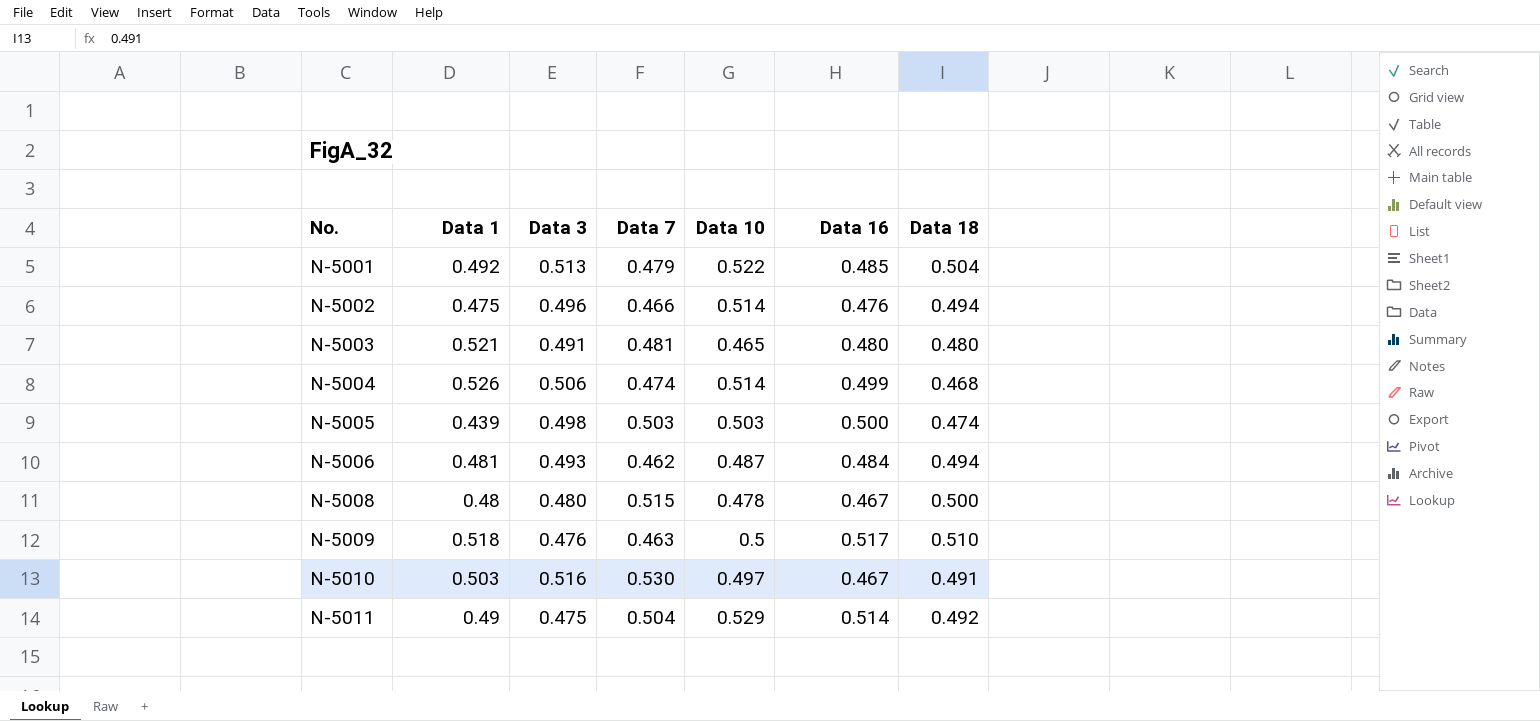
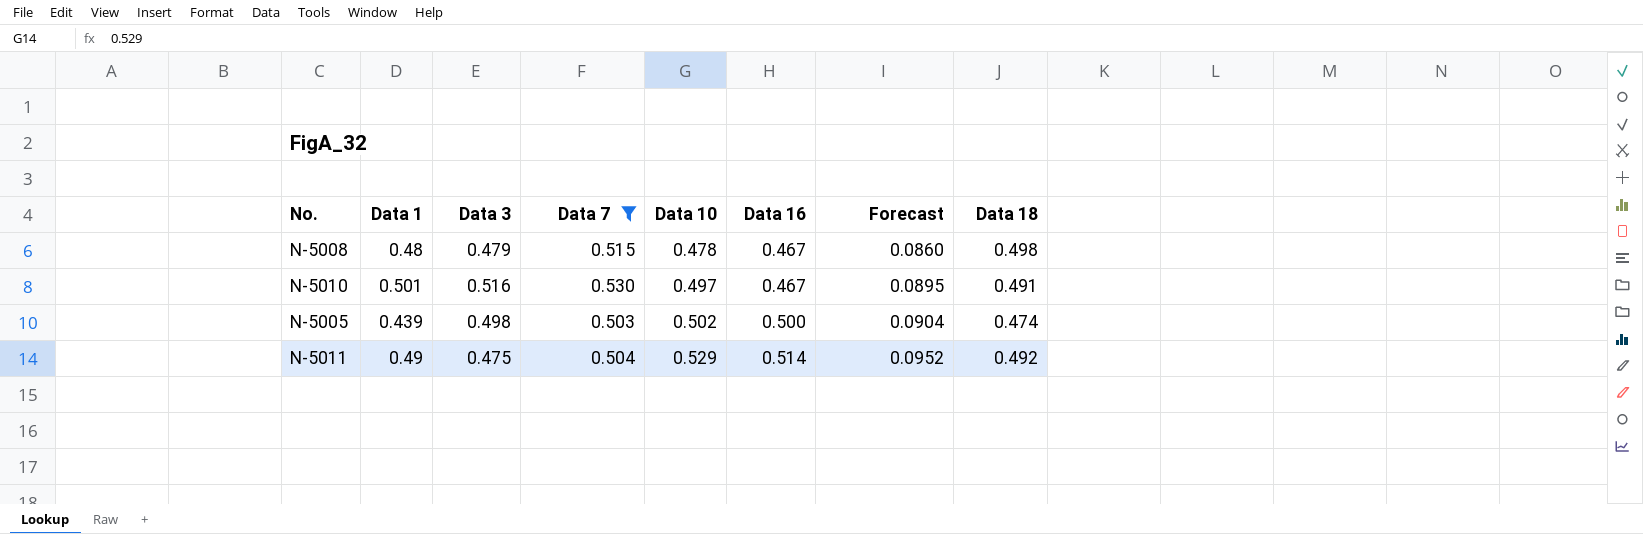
filter: none -> Data 7 >= 0.503
row order: No. ascending -> Data 10 ascending
column Forecast | formula: none -> [Data 10] * 0.18
N-5008 | Data 3: 0.480 -> 0.479
N-5008 | Data 18: 0.500 -> 0.498
N-5010 | Data 1: 0.503 -> 0.501
N-5005 | Data 10: 0.503 -> 0.502

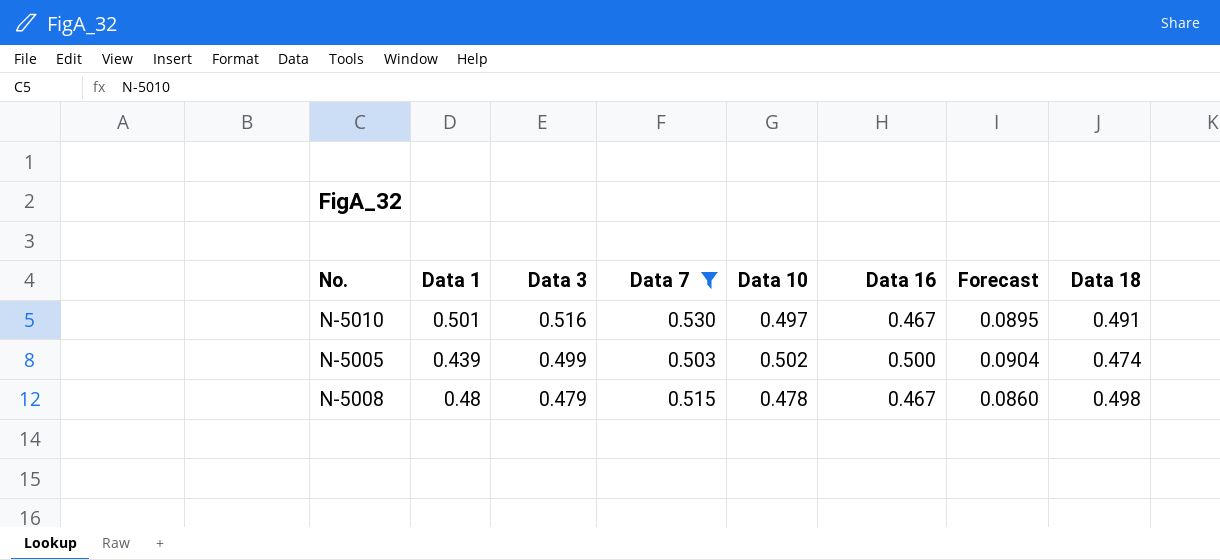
row order: Data 10 ascending -> Data 3 descending
row N-5011: 0.49 | 0.475 | 0.504 | 0.529 | 0.514 | 0.0952 | 0.492 -> none
N-5005 | Data 3: 0.498 -> 0.499

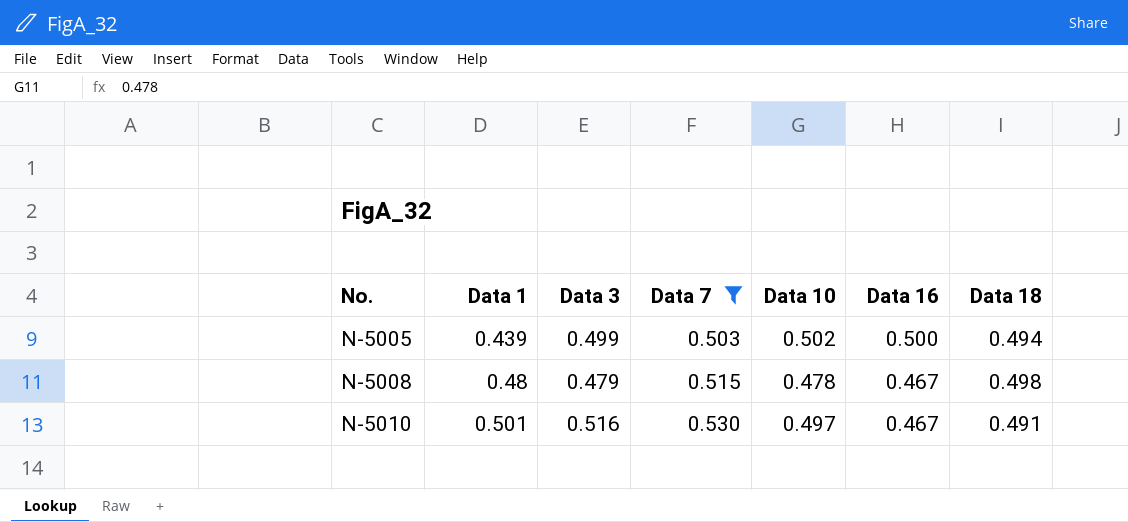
row order: Data 3 descending -> No. ascending
column Forecast | formula: [Data 10] * 0.18 -> none
N-5005 | Data 18: 0.474 -> 0.494

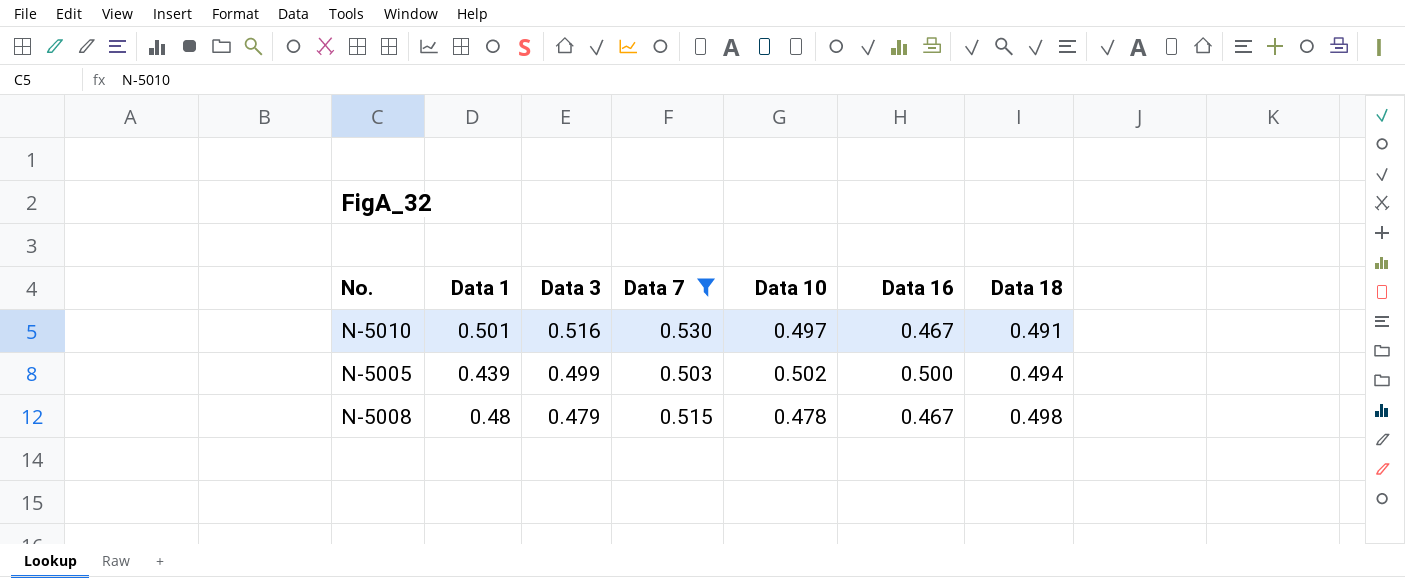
row order: No. ascending -> Data 3 descending

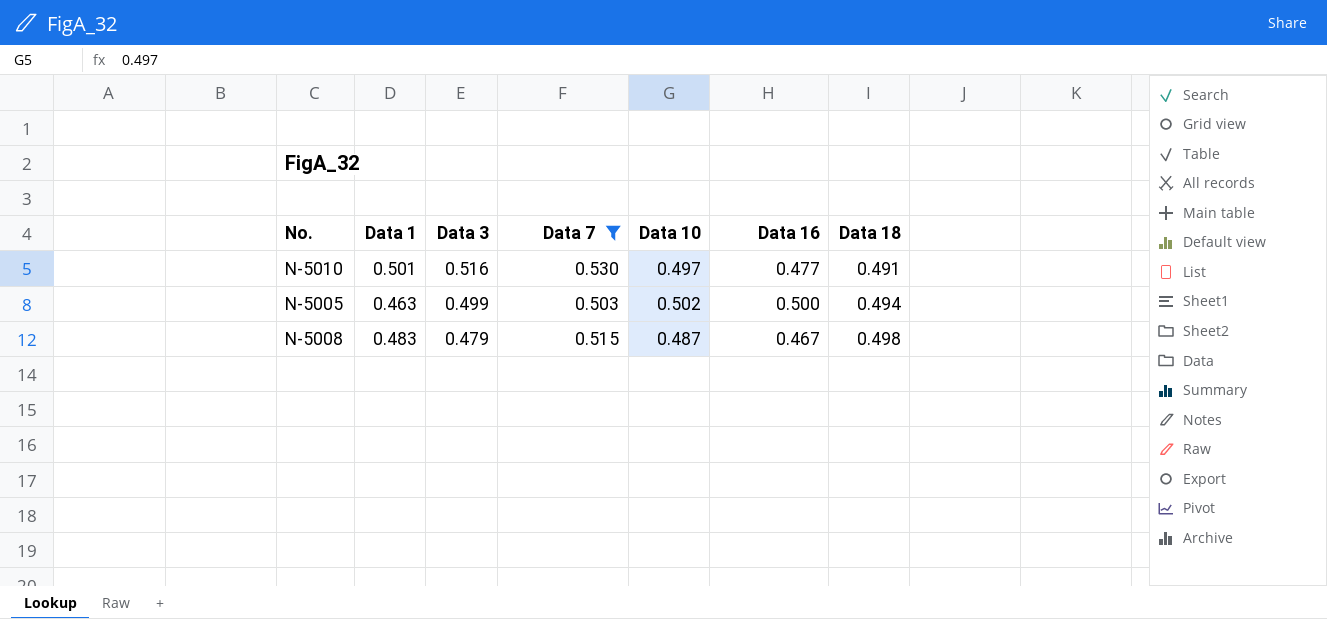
N-5010 | Data 16: 0.467 -> 0.477
N-5005 | Data 1: 0.439 -> 0.463
N-5008 | Data 1: 0.48 -> 0.483
N-5008 | Data 10: 0.478 -> 0.487

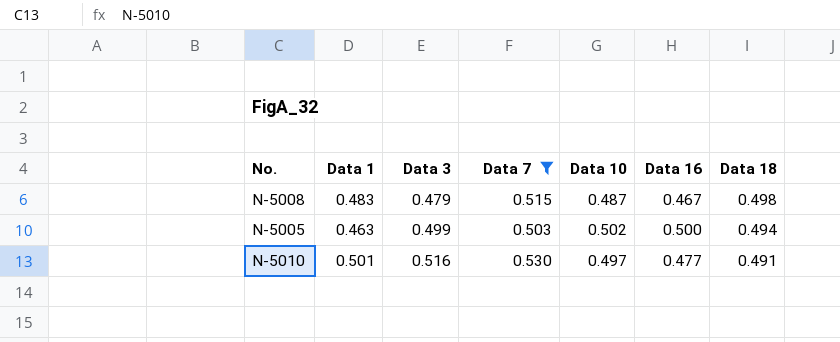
row order: Data 3 descending -> Data 3 ascending

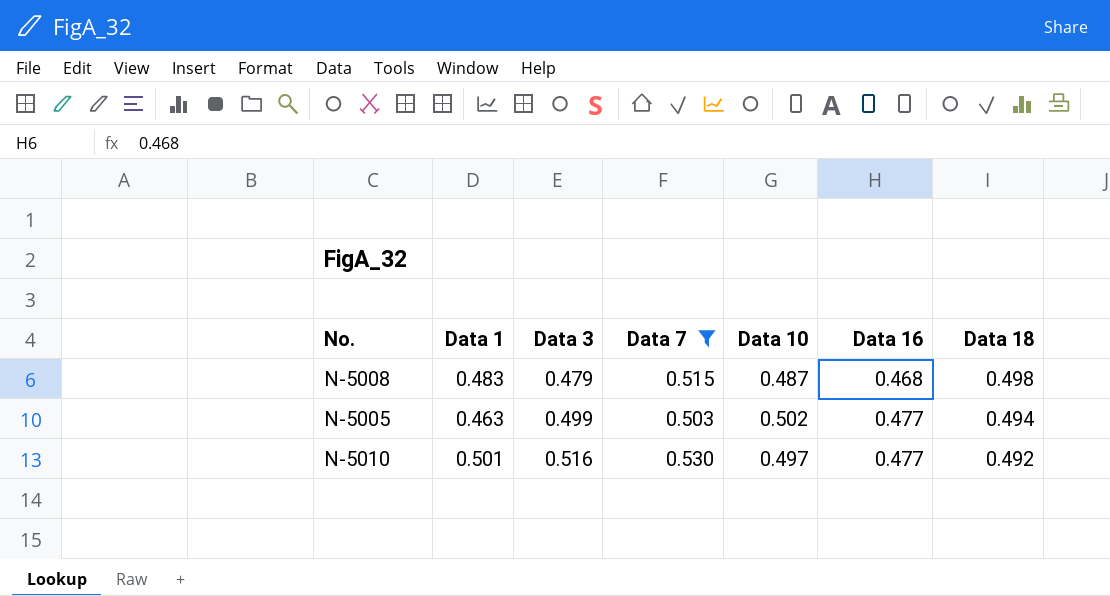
N-5008 | Data 16: 0.467 -> 0.468
N-5005 | Data 16: 0.500 -> 0.477
N-5010 | Data 18: 0.491 -> 0.492

